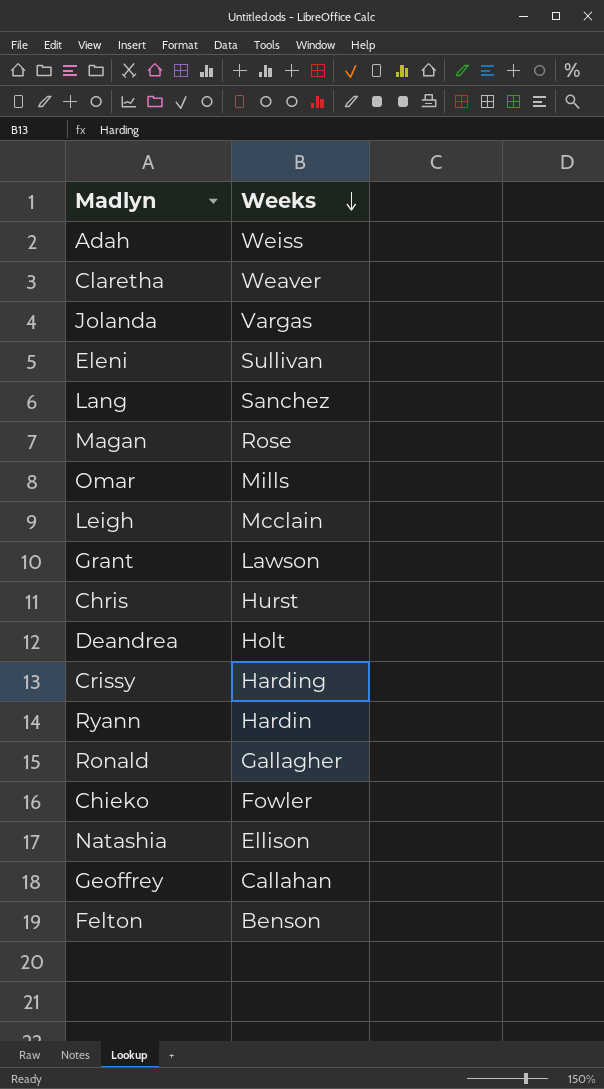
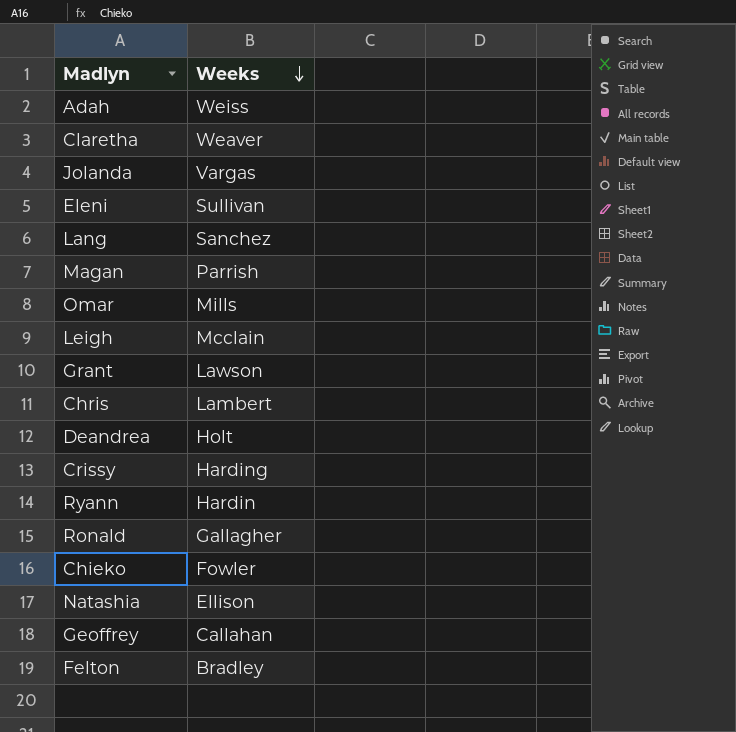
Magan | Weeks: Rose -> Parrish
Chris | Weeks: Hurst -> Lambert
Felton | Weeks: Benson -> Bradley

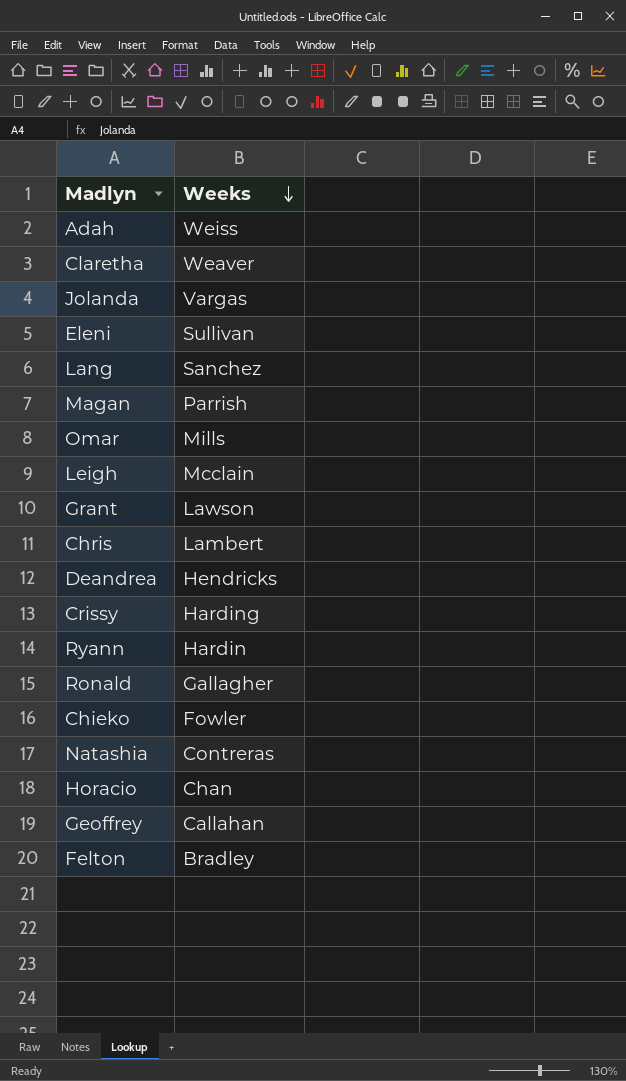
Deandrea | Weeks: Holt -> Hendricks
Natashia | Weeks: Ellison -> Contreras
row Horacio: none -> Chan

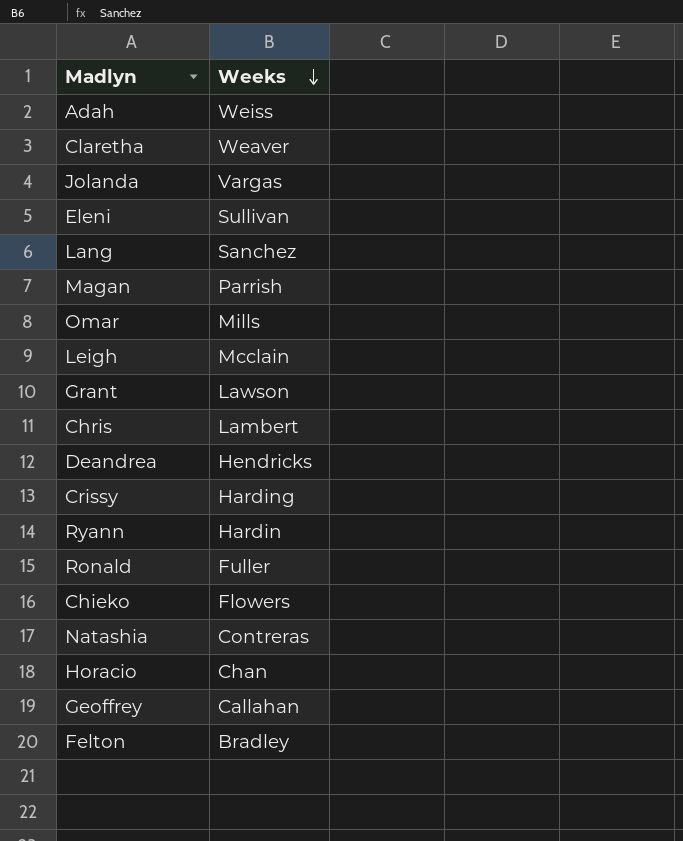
Ronald | Weeks: Gallagher -> Fuller
Chieko | Weeks: Fowler -> Flowers

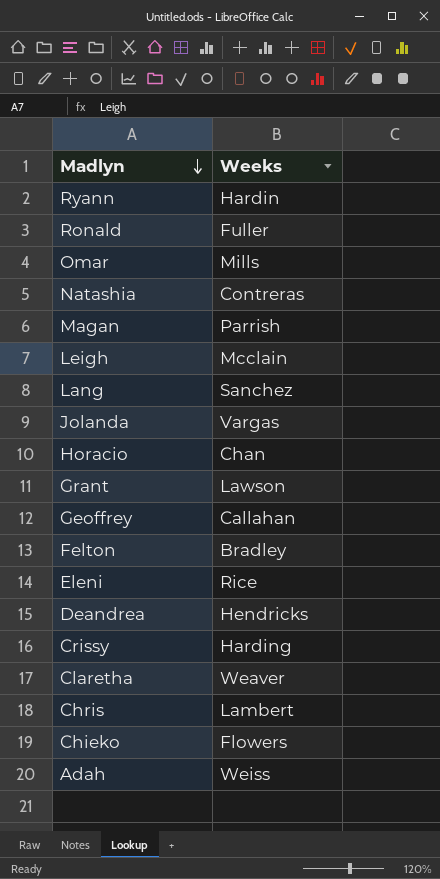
row order: Weeks descending -> Madlyn descending
Eleni | Weeks: Sullivan -> Rice

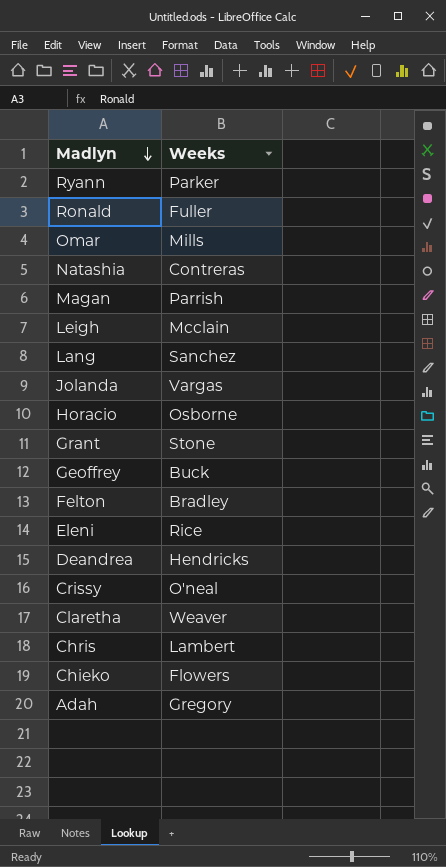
Ryann | Weeks: Hardin -> Parker
Horacio | Weeks: Chan -> Osborne
Grant | Weeks: Lawson -> Stone
Geoffrey | Weeks: Callahan -> Buck
Crissy | Weeks: Harding -> O'neal
Adah | Weeks: Weiss -> Gregory

